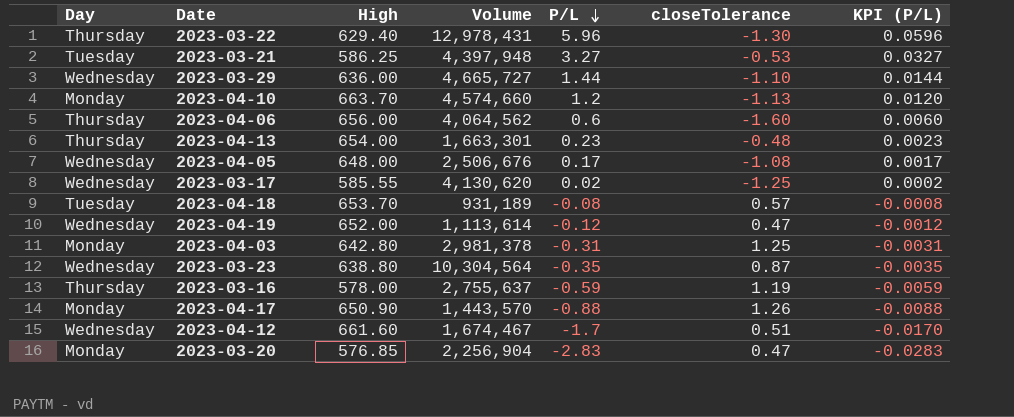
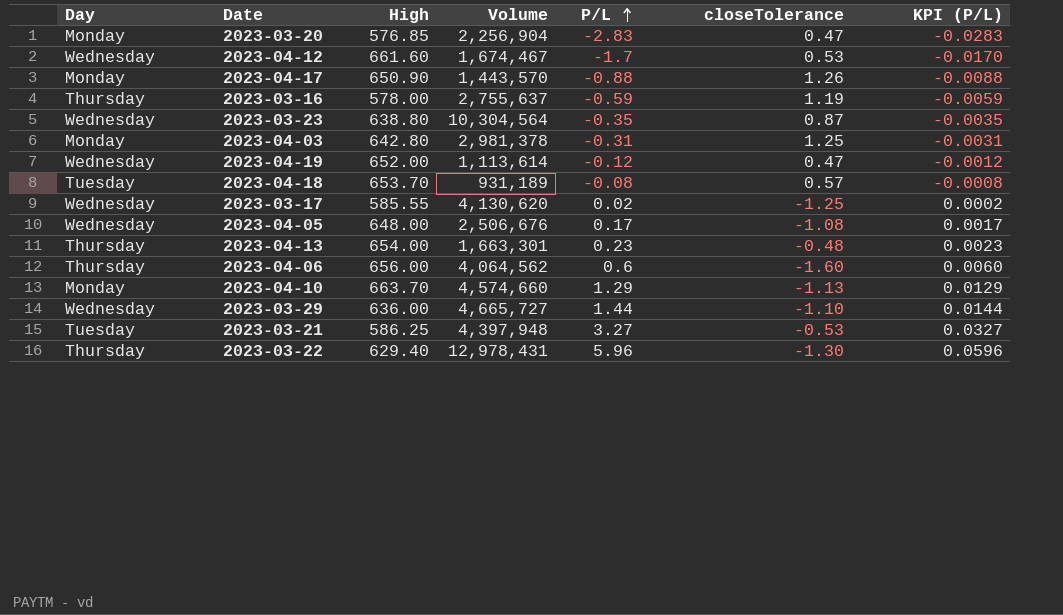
row order: P/L descending -> P/L ascending
2023-04-12 | closeTolerance: 0.51 -> 0.53
2023-04-10 | P/L: 1.2 -> 1.29
2023-04-10 | KPI (P/L): 0.0120 -> 0.0129

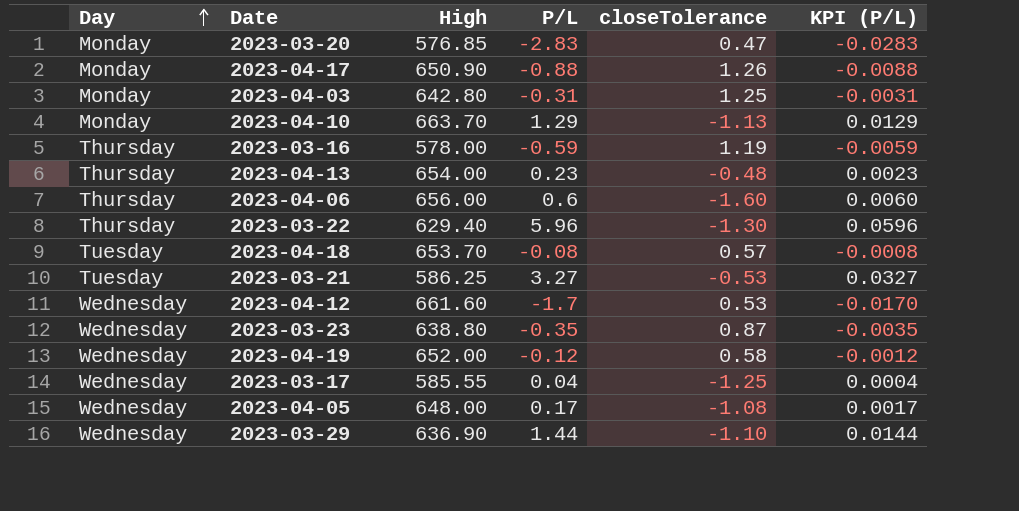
row order: P/L ascending -> Day ascending
column Volume | position: 4 -> none
2023-04-19 | closeTolerance: 0.47 -> 0.58
2023-03-17 | P/L: 0.02 -> 0.04
2023-03-17 | KPI (P/L): 0.0002 -> 0.0004
2023-03-29 | High: 636.00 -> 636.90

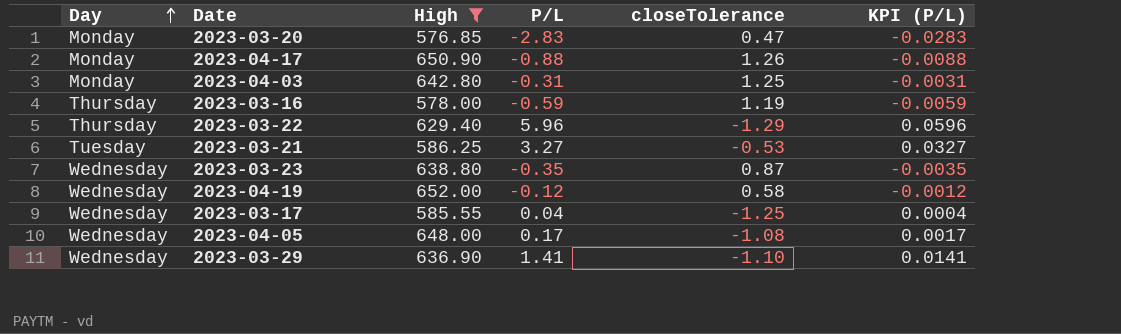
filter: none -> High <= 652.00
2023-03-22 | closeTolerance: -1.30 -> -1.29
2023-03-29 | P/L: 1.44 -> 1.41
2023-03-29 | KPI (P/L): 0.0144 -> 0.0141

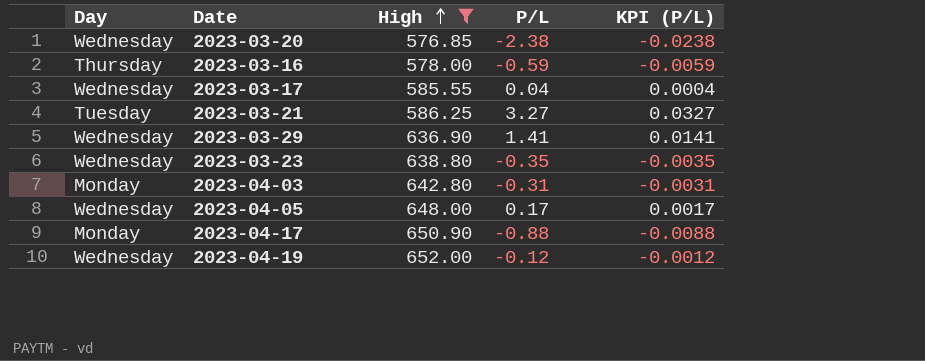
row order: Day ascending -> High ascending
column closeTolerance | position: 5 -> none
row 2023-03-22: Thursday | 629.40 | 5.96 | -1.29 | 0.0596 -> none
2023-03-20 | Day: Monday -> Wednesday
2023-03-20 | P/L: -2.83 -> -2.38
2023-03-20 | KPI (P/L): -0.0283 -> -0.0238

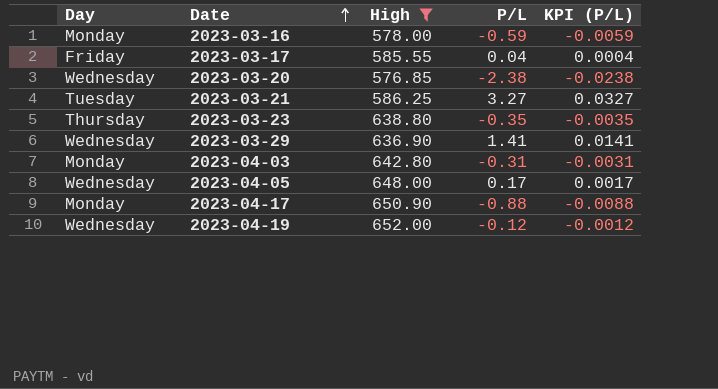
row order: High ascending -> Date ascending
2023-03-16 | Day: Thursday -> Monday
2023-03-17 | Day: Wednesday -> Friday
2023-03-23 | Day: Wednesday -> Thursday

